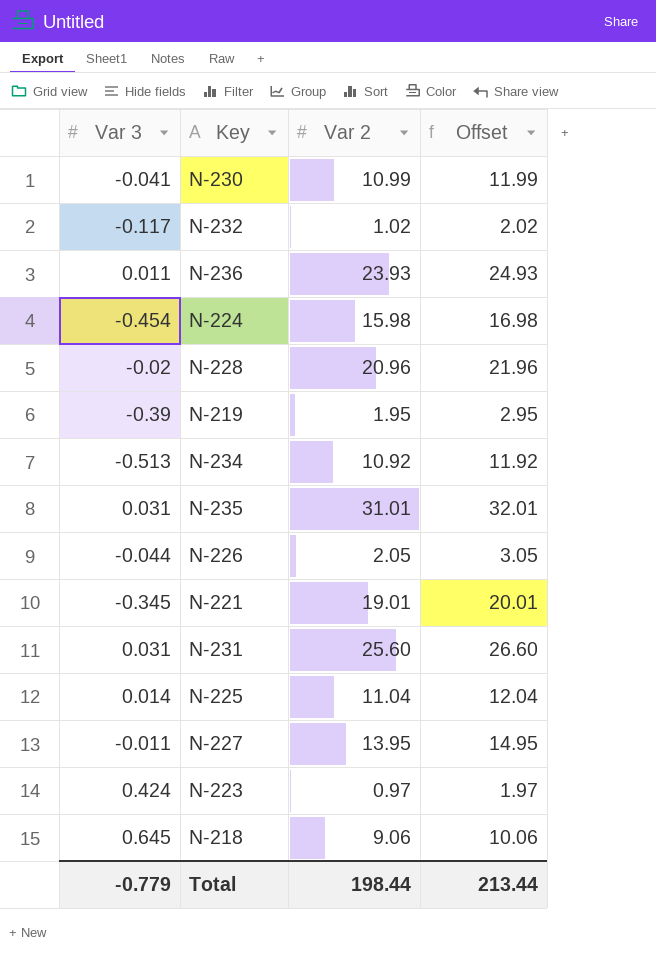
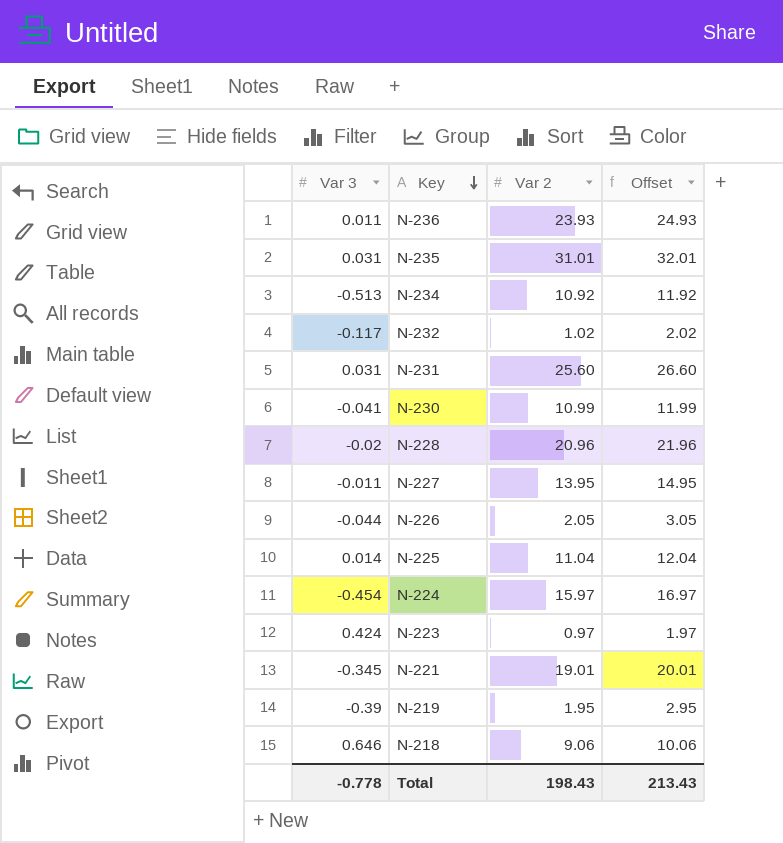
row order: none -> Key descending
N-224 | Var 2: 15.98 -> 15.97
N-224 | Offset: 16.98 -> 16.97
N-218 | Var 3: 0.645 -> 0.646
Total | Var 3: -0.779 -> -0.778
Total | Var 2: 198.44 -> 198.43
Total | Offset: 213.44 -> 213.43

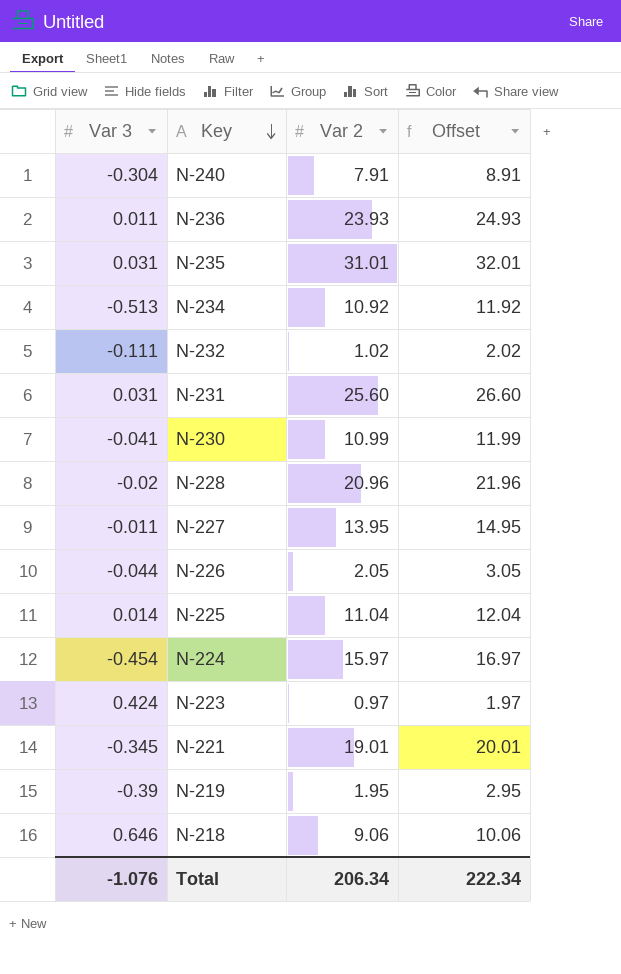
row N-240: none -> -0.304 | 7.91 | 8.91
N-232 | Var 3: -0.117 -> -0.111
Total | Var 3: -0.778 -> -1.076
Total | Var 2: 198.43 -> 206.34
Total | Offset: 213.43 -> 222.34

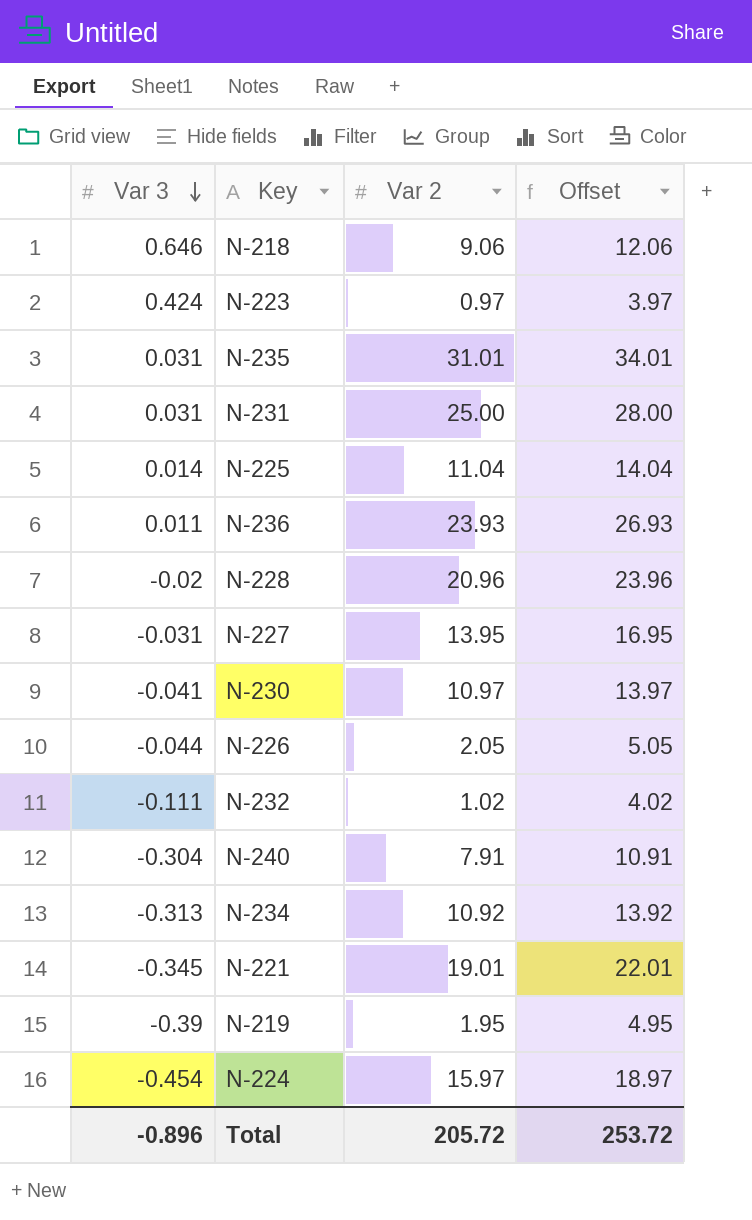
row order: Key descending -> Var 3 descending
column Offset | formula: [Var 2] + 1 -> [Var 2] + 3
N-231 | Var 2: 25.60 -> 25.00
N-227 | Var 3: -0.011 -> -0.031
N-230 | Var 2: 10.99 -> 10.97
N-234 | Var 3: -0.513 -> -0.313
Total | Var 3: -1.076 -> -0.896
Total | Var 2: 206.34 -> 205.72
Total | Offset: 222.34 -> 253.72

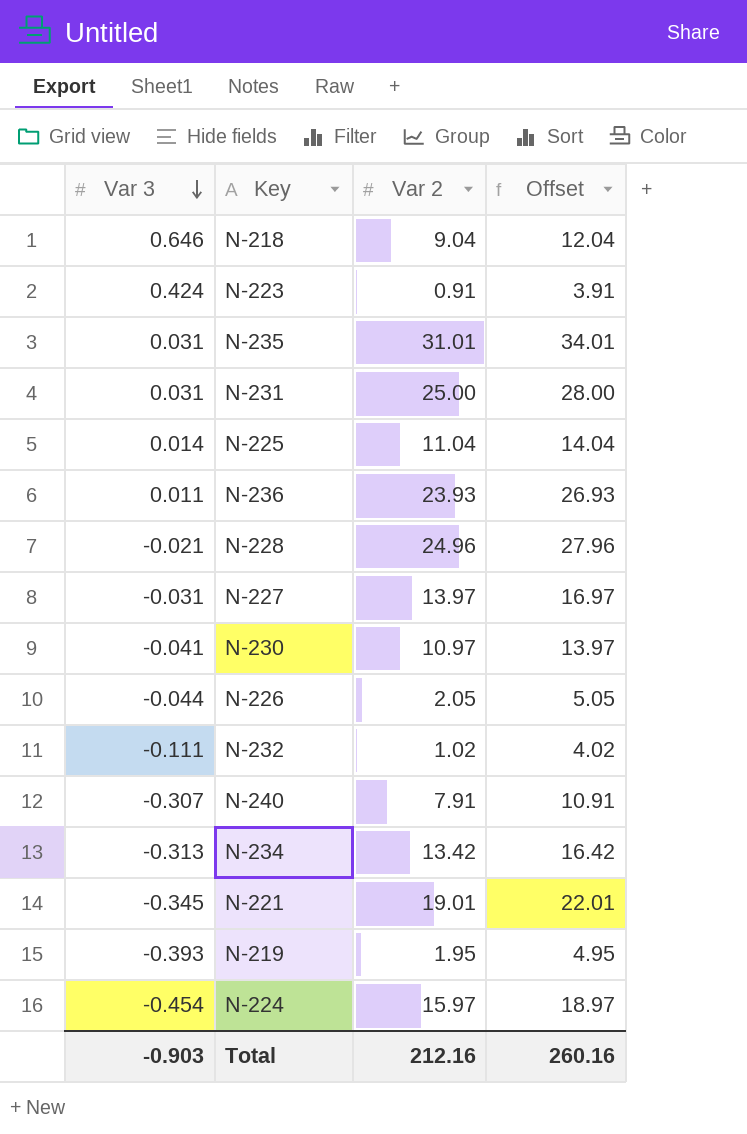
N-218 | Var 2: 9.06 -> 9.04
N-218 | Offset: 12.06 -> 12.04
N-223 | Var 2: 0.97 -> 0.91
N-223 | Offset: 3.97 -> 3.91
N-228 | Var 3: -0.02 -> -0.021
N-228 | Var 2: 20.96 -> 24.96
N-228 | Offset: 23.96 -> 27.96
N-227 | Var 2: 13.95 -> 13.97
N-227 | Offset: 16.95 -> 16.97
N-240 | Var 3: -0.304 -> -0.307
N-234 | Var 2: 10.92 -> 13.42
N-234 | Offset: 13.92 -> 16.42
N-219 | Var 3: -0.39 -> -0.393
Total | Var 3: -0.896 -> -0.903
Total | Var 2: 205.72 -> 212.16
Total | Offset: 253.72 -> 260.16

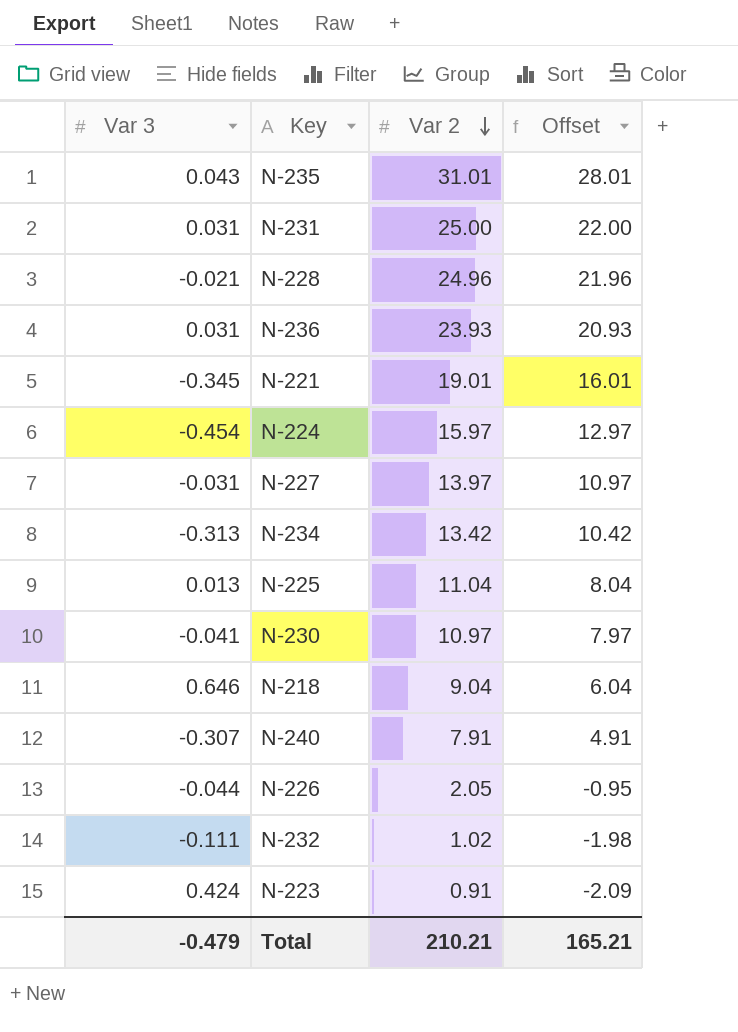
row order: Var 3 descending -> Var 2 descending
column Offset | formula: [Var 2] + 3 -> [Var 2] - 3
row N-219: -0.393 | 1.95 | 4.95 -> none
N-235 | Var 3: 0.031 -> 0.043
N-236 | Var 3: 0.011 -> 0.031
N-225 | Var 3: 0.014 -> 0.013
Total | Var 3: -0.903 -> -0.479
Total | Var 2: 212.16 -> 210.21
Total | Offset: 260.16 -> 165.21

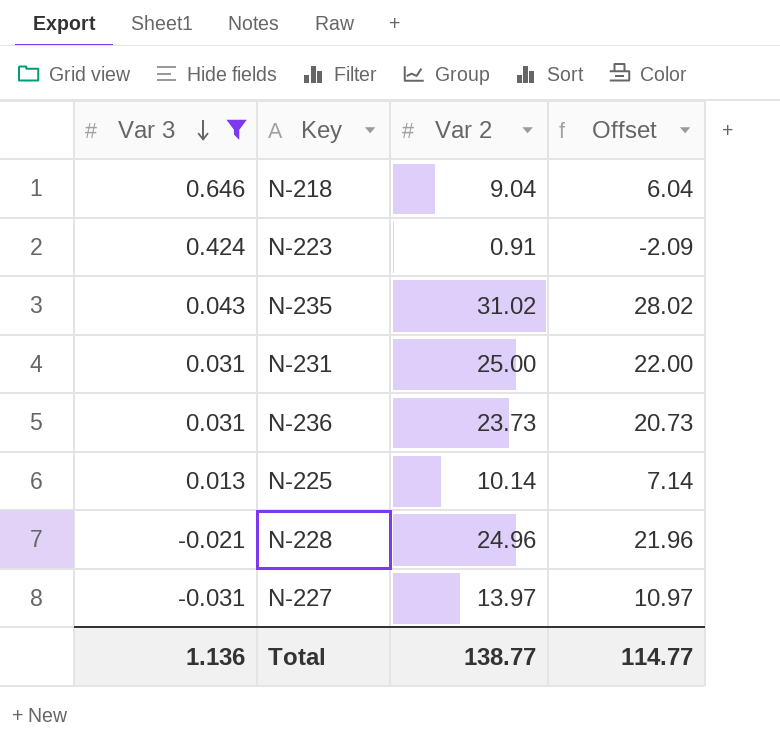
filter: none -> Var 3 >= -0.031
row order: Var 2 descending -> Var 3 descending
N-235 | Var 2: 31.01 -> 31.02
N-235 | Offset: 28.01 -> 28.02
N-236 | Var 2: 23.93 -> 23.73
N-236 | Offset: 20.93 -> 20.73
N-225 | Var 2: 11.04 -> 10.14
N-225 | Offset: 8.04 -> 7.14
Total | Var 3: -0.479 -> 1.136
Total | Var 2: 210.21 -> 138.77
Total | Offset: 165.21 -> 114.77

